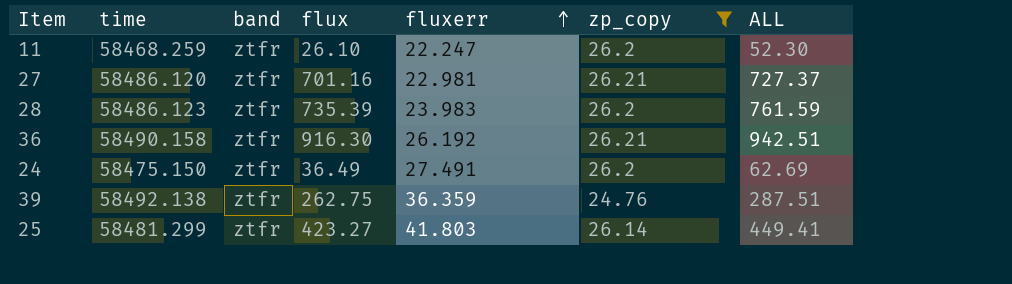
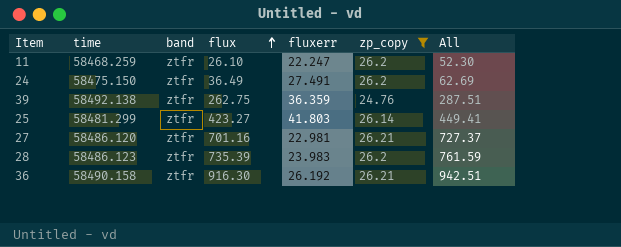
row order: fluxerr ascending -> flux ascending
column name: ALL -> All

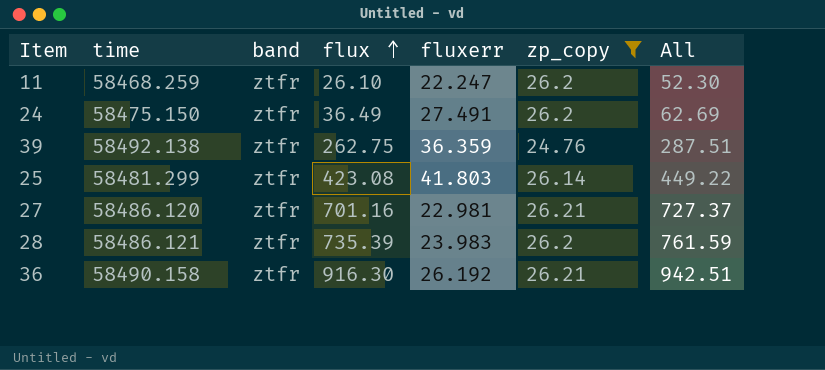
25 | flux: 423.27 -> 423.08
25 | All: 449.41 -> 449.22
28 | time: 58486.123 -> 58486.121

